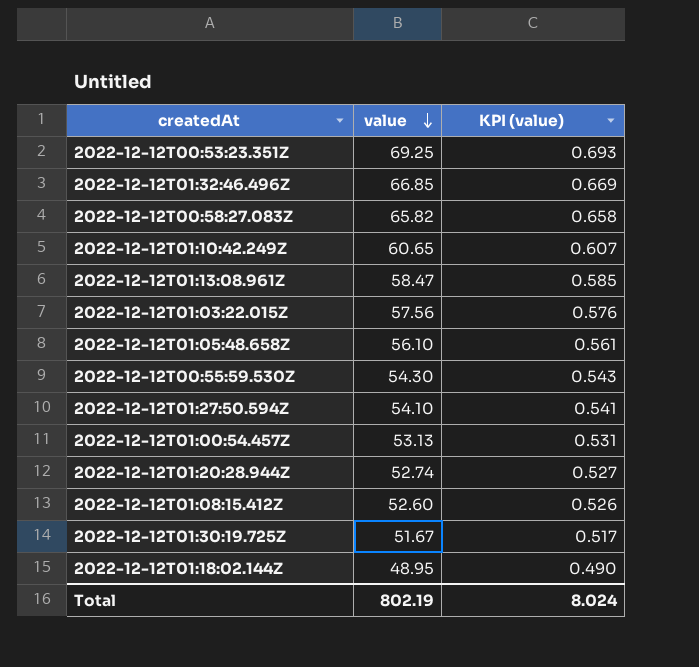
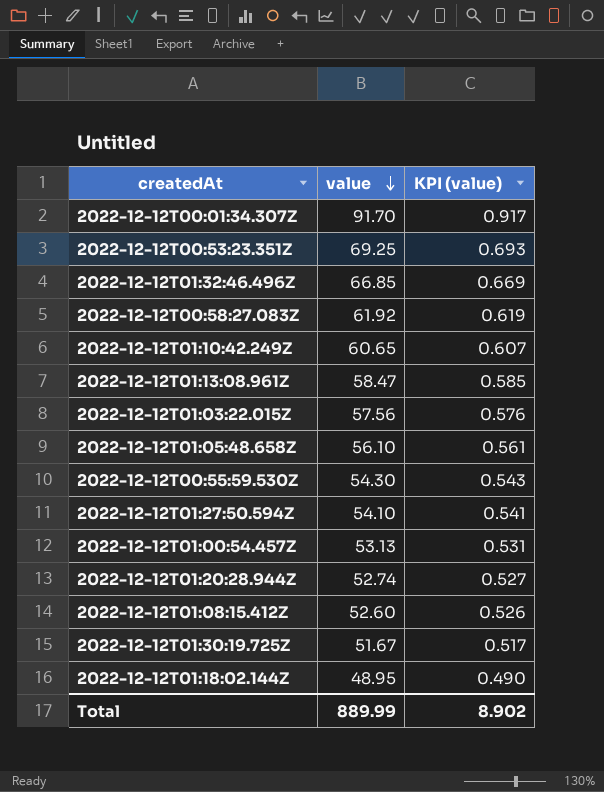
row 2022-12-12T00:01:34.307Z: none -> 91.70 | 0.917
2022-12-12T00:58:27.083Z | value: 65.82 -> 61.92
2022-12-12T00:58:27.083Z | KPI (value): 0.658 -> 0.619
Total | value: 802.19 -> 889.99
Total | KPI (value): 8.024 -> 8.902

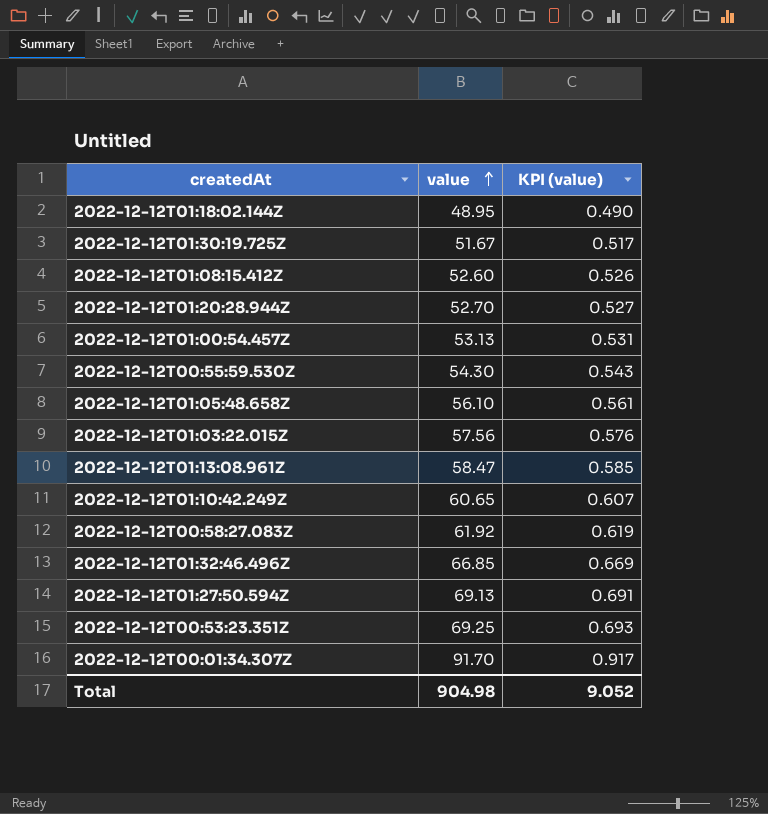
row order: value descending -> value ascending
2022-12-12T01:20:28.944Z | value: 52.74 -> 52.70
2022-12-12T01:27:50.594Z | value: 54.10 -> 69.13
2022-12-12T01:27:50.594Z | KPI (value): 0.541 -> 0.691
Total | value: 889.99 -> 904.98
Total | KPI (value): 8.902 -> 9.052

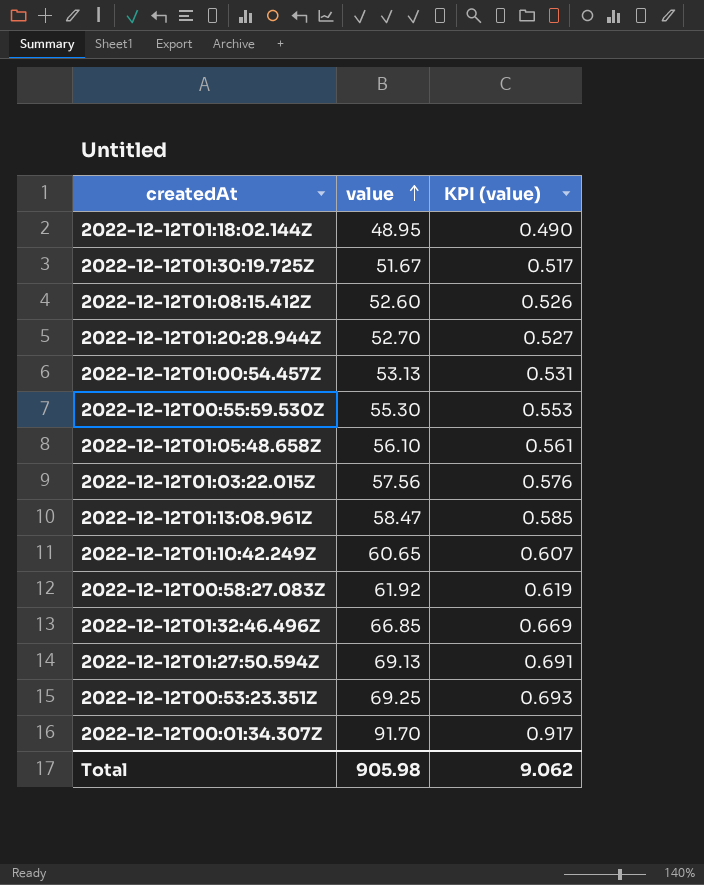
2022-12-12T00:55:59.530Z | value: 54.30 -> 55.30
2022-12-12T00:55:59.530Z | KPI (value): 0.543 -> 0.553
Total | value: 904.98 -> 905.98
Total | KPI (value): 9.052 -> 9.062

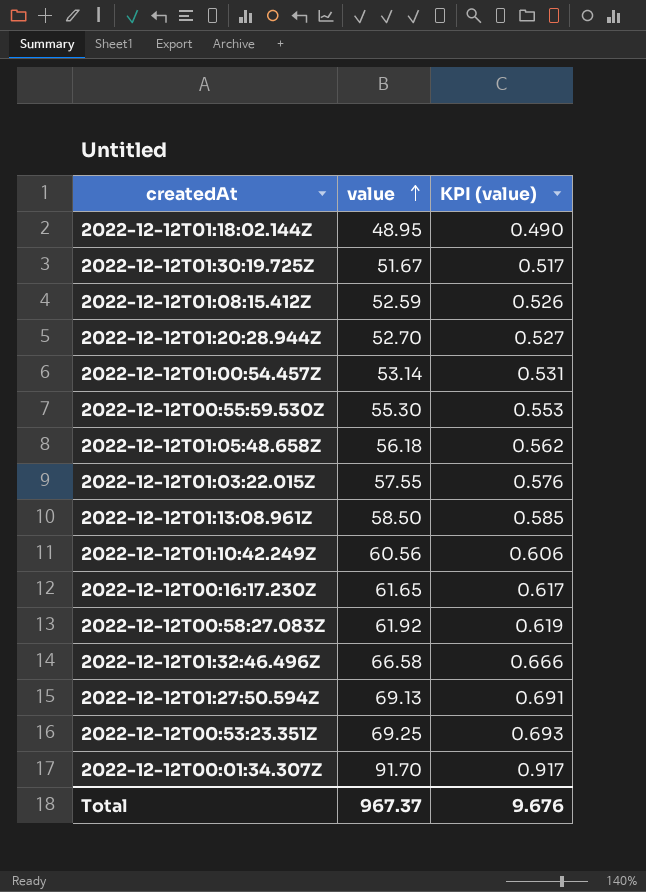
2022-12-12T01:08:15.412Z | value: 52.60 -> 52.59
2022-12-12T01:00:54.457Z | value: 53.13 -> 53.14
2022-12-12T01:05:48.658Z | value: 56.10 -> 56.18
2022-12-12T01:05:48.658Z | KPI (value): 0.561 -> 0.562
2022-12-12T01:03:22.015Z | value: 57.56 -> 57.55
2022-12-12T01:13:08.961Z | value: 58.47 -> 58.50
2022-12-12T01:10:42.249Z | value: 60.65 -> 60.56
2022-12-12T01:10:42.249Z | KPI (value): 0.607 -> 0.606
row 2022-12-12T00:16:17.230Z: none -> 61.65 | 0.617
2022-12-12T01:32:46.496Z | value: 66.85 -> 66.58
2022-12-12T01:32:46.496Z | KPI (value): 0.669 -> 0.666
Total | value: 905.98 -> 967.37
Total | KPI (value): 9.062 -> 9.676

